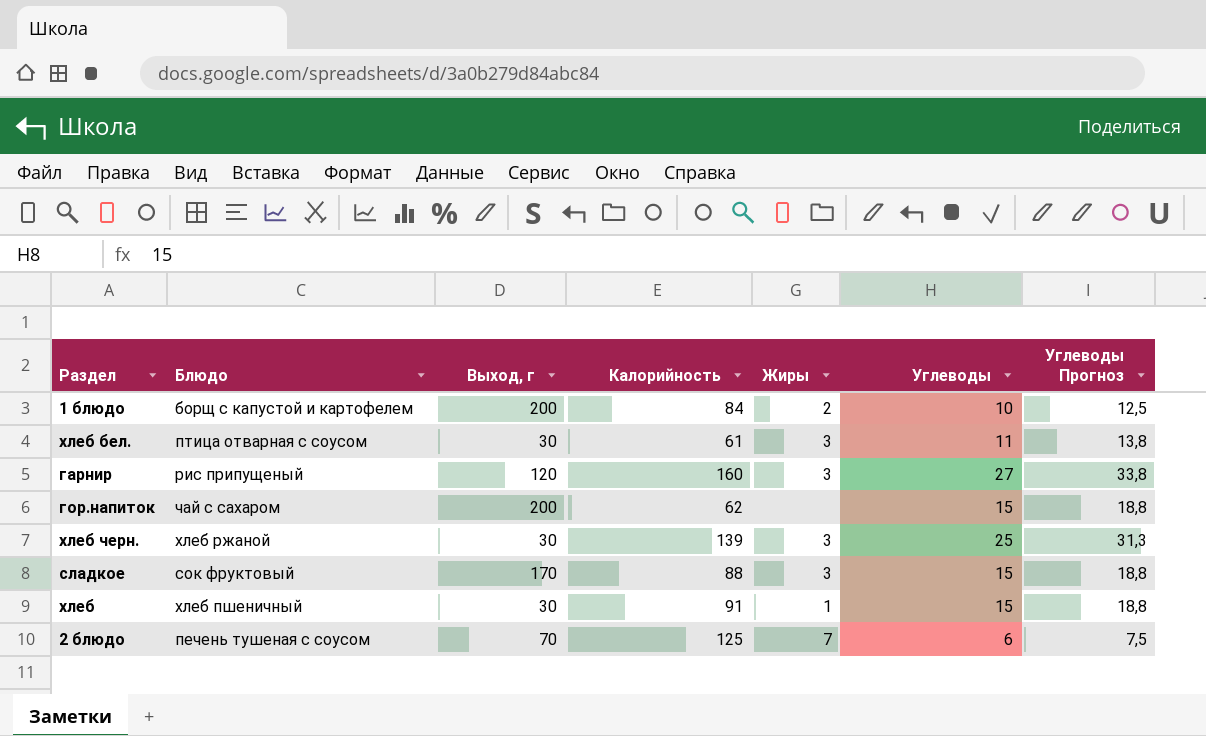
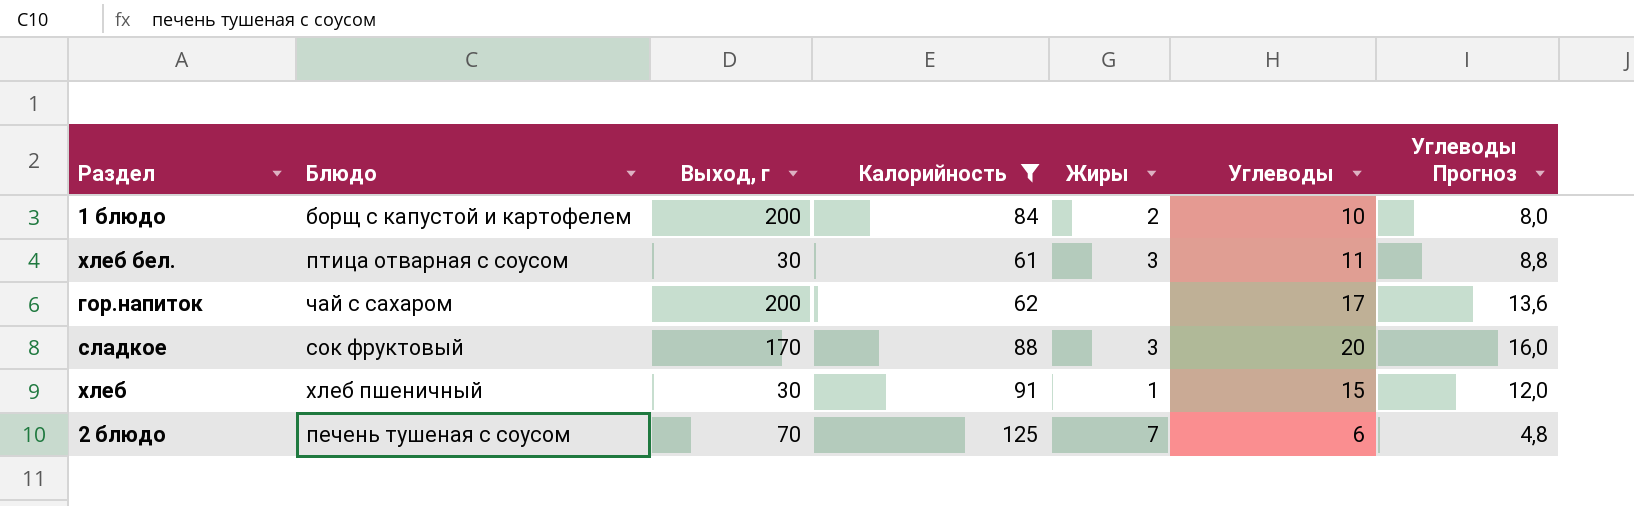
filter: none -> Калорийность <= 125
column Углеводы Прогноз | formula: [Углеводы] * 1,25 -> [Углеводы] * 0,8
гор.напиток | Углеводы: 15 -> 17
сладкое | Углеводы: 15 -> 20

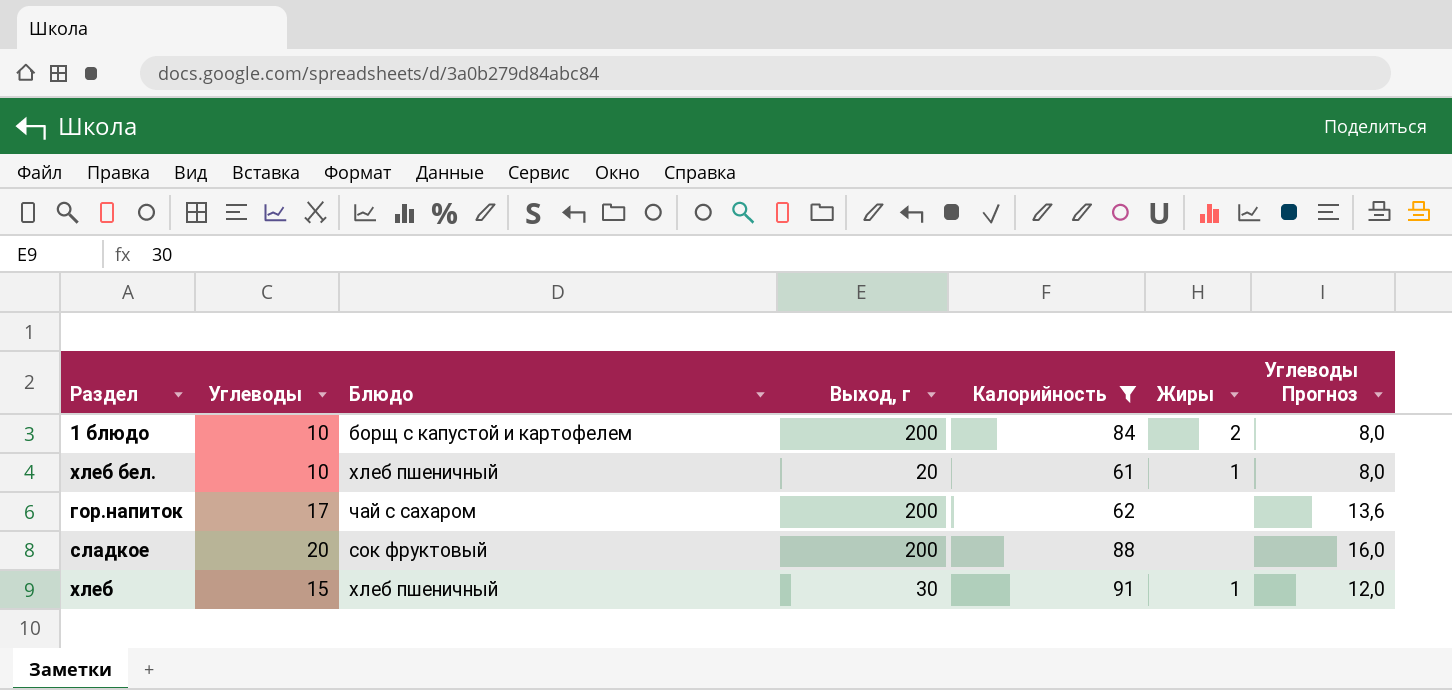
column Углеводы | position: 6 -> 2
row 2 блюдо: печень тушеная с соусом | 70 | 125 | 7 | 6 | 4,8 -> none
хлеб бел. | Углеводы: 11 -> 10
хлеб бел. | Блюдо: птица отварная с соусом -> хлеб пшеничный
хлеб бел. | Выход, г: 30 -> 20
хлеб бел. | Жиры: 3 -> 1
хлеб бел. | Углеводы Прогноз: 8,8 -> 8,0
сладкое | Выход, г: 170 -> 200
сладкое | Жиры: 3 -> none

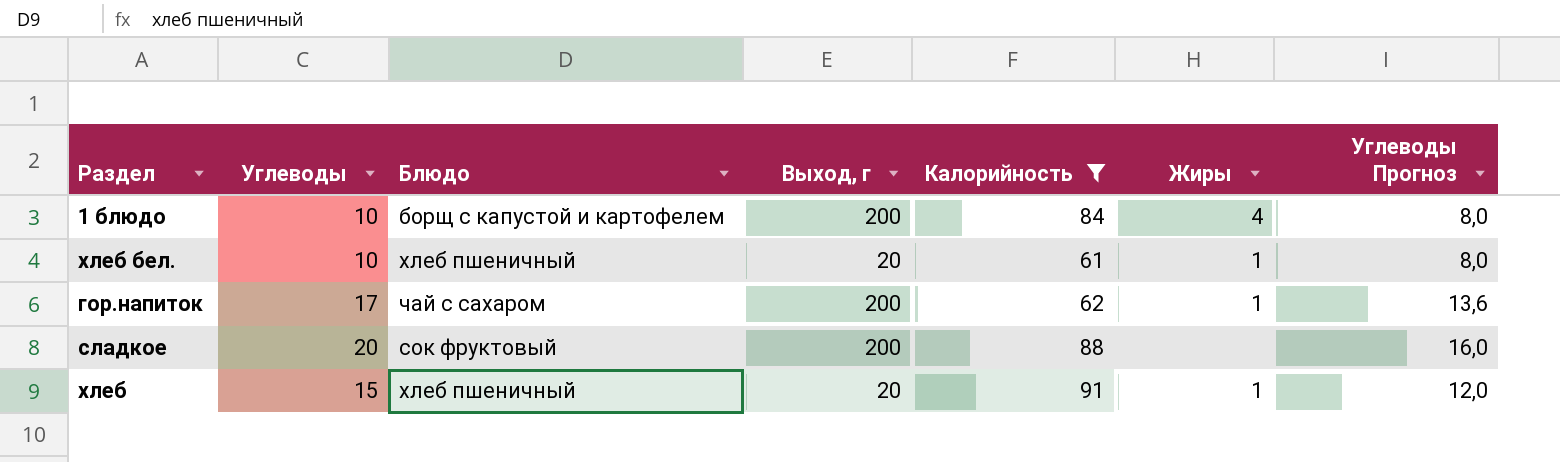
1 блюдо | Жиры: 2 -> 4
гор.напиток | Жиры: none -> 1
хлеб | Выход, г: 30 -> 20

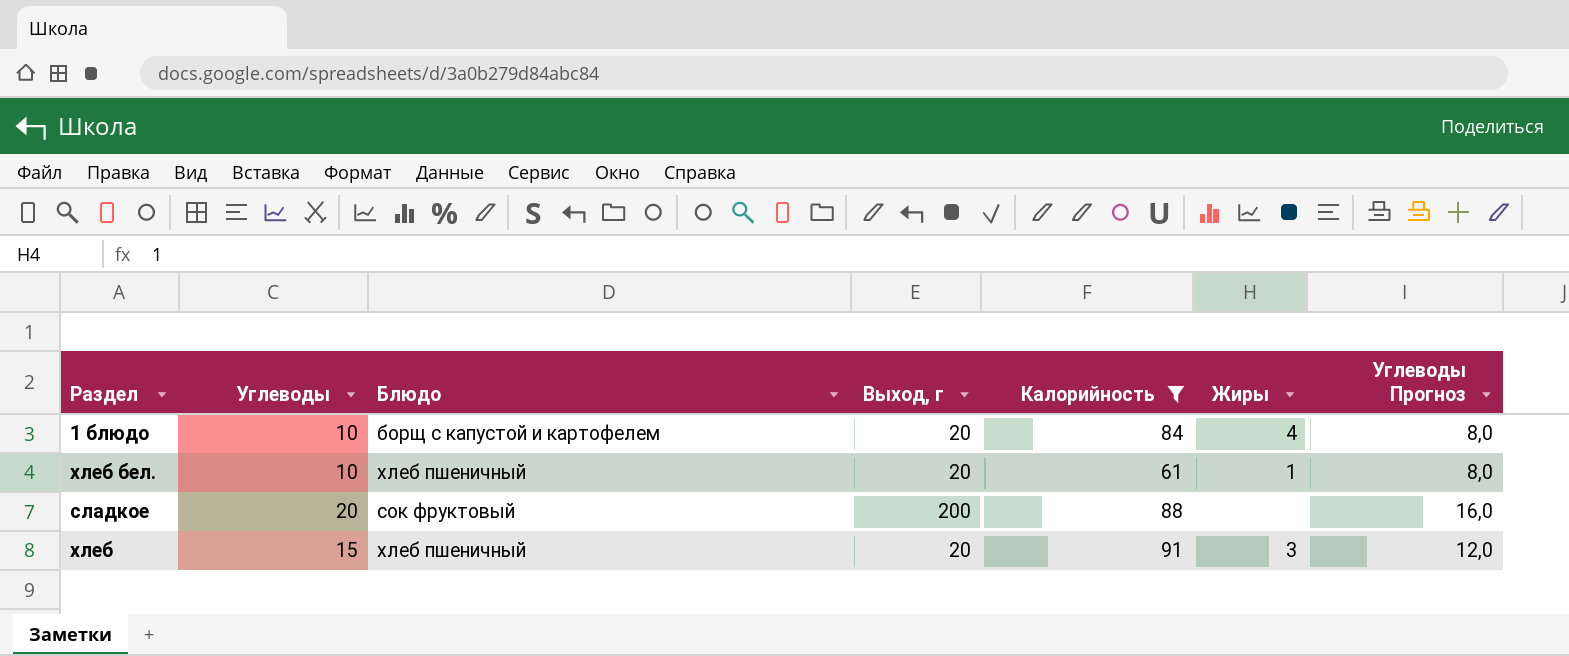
row гор.напиток: 17 | чай с сахаром | 200 | 62 | 1 | 13,6 -> none
1 блюдо | Выход, г: 200 -> 20
хлеб | Жиры: 1 -> 3

